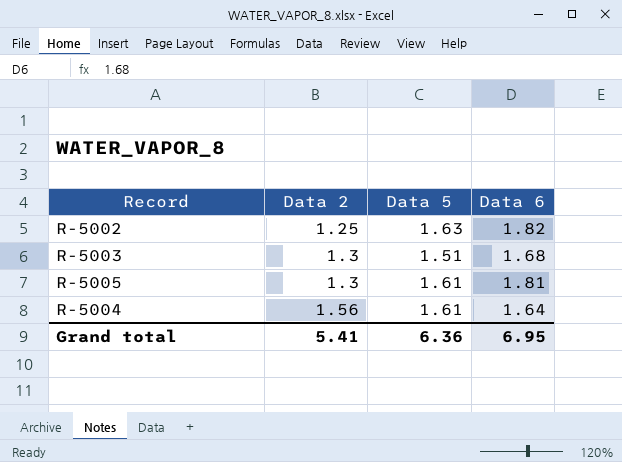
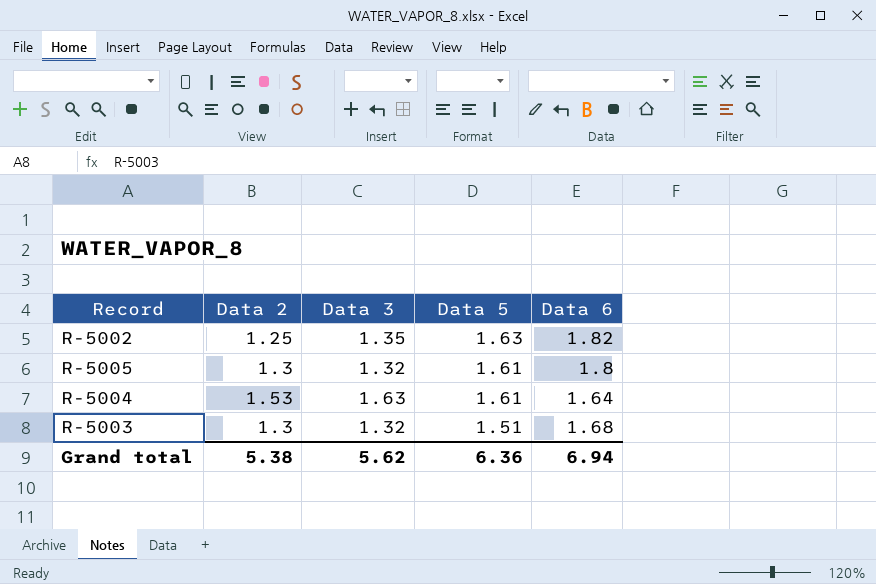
row order: Data 2 ascending -> Data 5 descending
column Data 3 | position: none -> 3
R-5005 | Data 6: 1.81 -> 1.8
R-5004 | Data 2: 1.56 -> 1.53
Grand total | Data 2: 5.41 -> 5.38
Grand total | Data 6: 6.95 -> 6.94

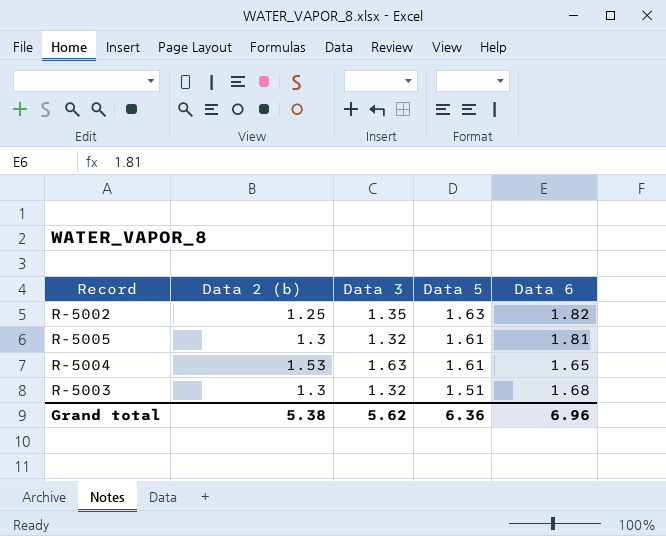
column name: Data 2 -> Data 2 (b)
R-5005 | Data 6: 1.8 -> 1.81
R-5004 | Data 6: 1.64 -> 1.65
Grand total | Data 6: 6.94 -> 6.96

